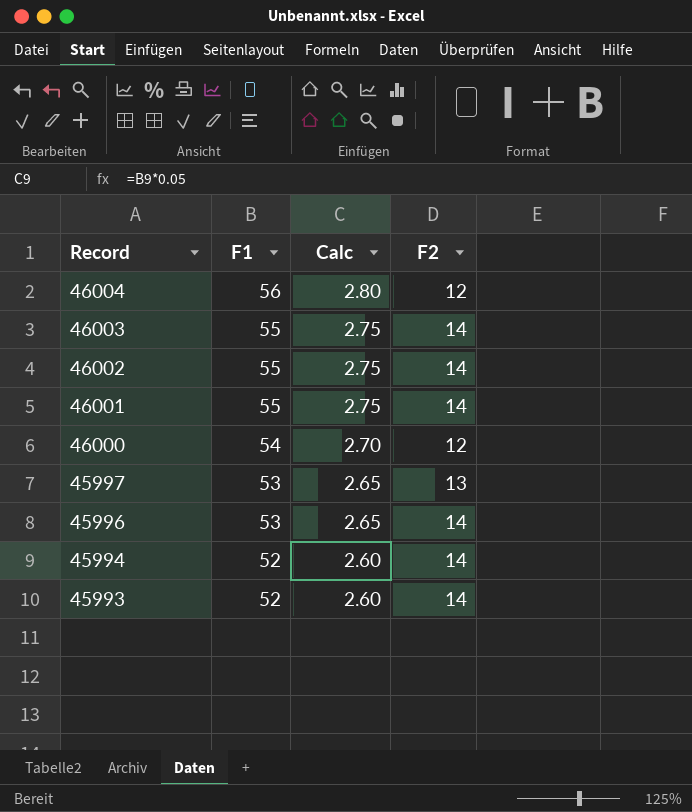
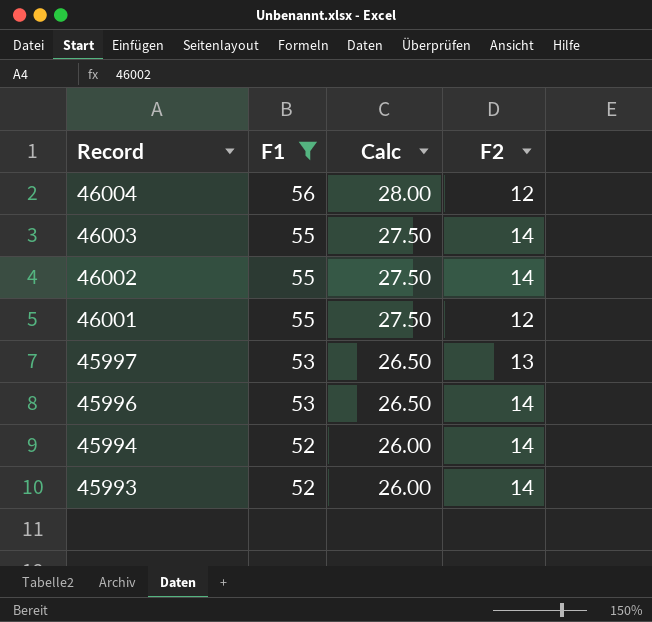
filter: none -> F1 != 54
column Calc | formula: [F1] * 0.05 -> [F1] * 0.5
46001 | F2: 14 -> 12

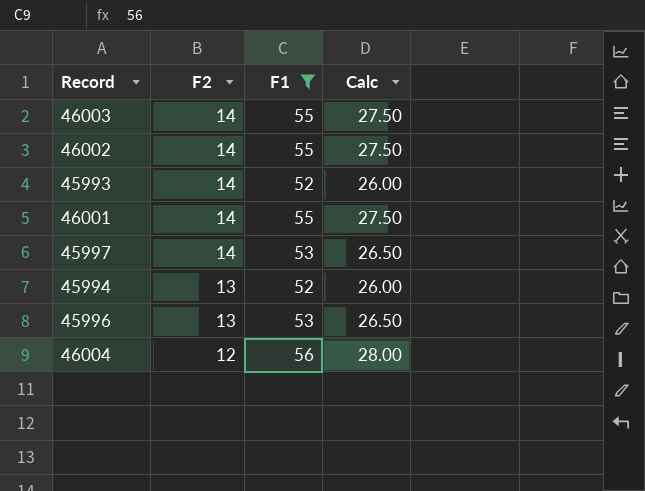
row order: Record descending -> F2 descending
column F2 | position: 4 -> 2
46001 | F2: 12 -> 14
45997 | F2: 13 -> 14
45994 | F2: 14 -> 13
45996 | F2: 14 -> 13

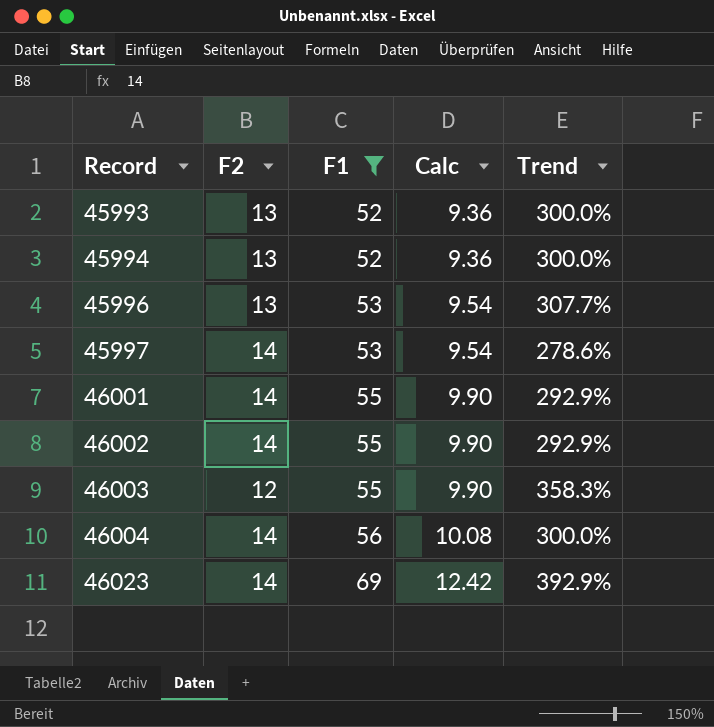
row order: F2 descending -> Record ascending
column Calc | formula: [F1] * 0.5 -> [F1] * 0.18
column Trend | formula: none -> ([F1] - [F2]) / [F2]
45993 | F2: 14 -> 13
46003 | F2: 14 -> 12
46004 | F2: 12 -> 14
row 46023: none -> 14 | 69 | 12.42 | 392.9%

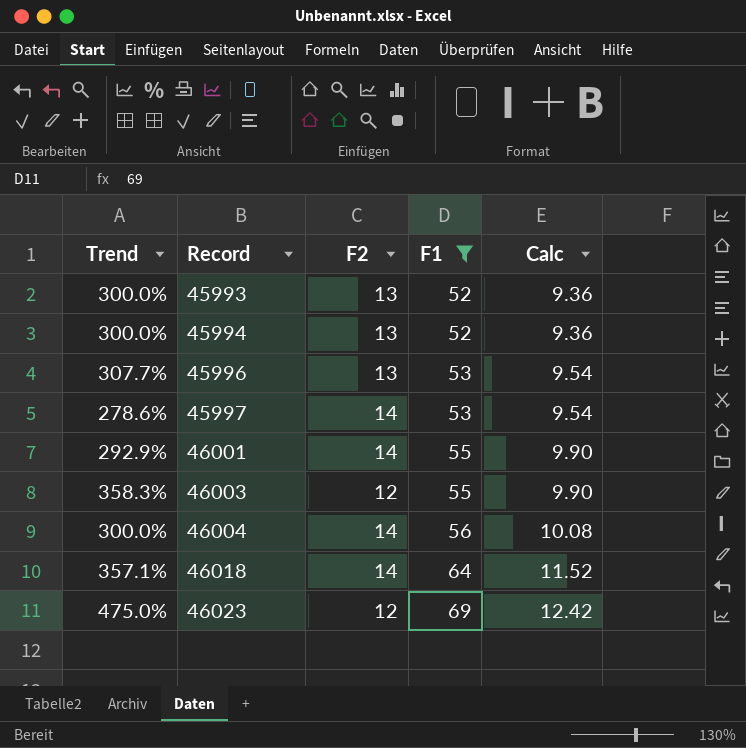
column Trend | position: 5 -> 1
row 46002: 14 | 55 | 9.90 | 292.9% -> none
row 46018: none -> 357.1% | 14 | 64 | 11.52
46023 | Trend: 392.9% -> 475.0%
46023 | F2: 14 -> 12

